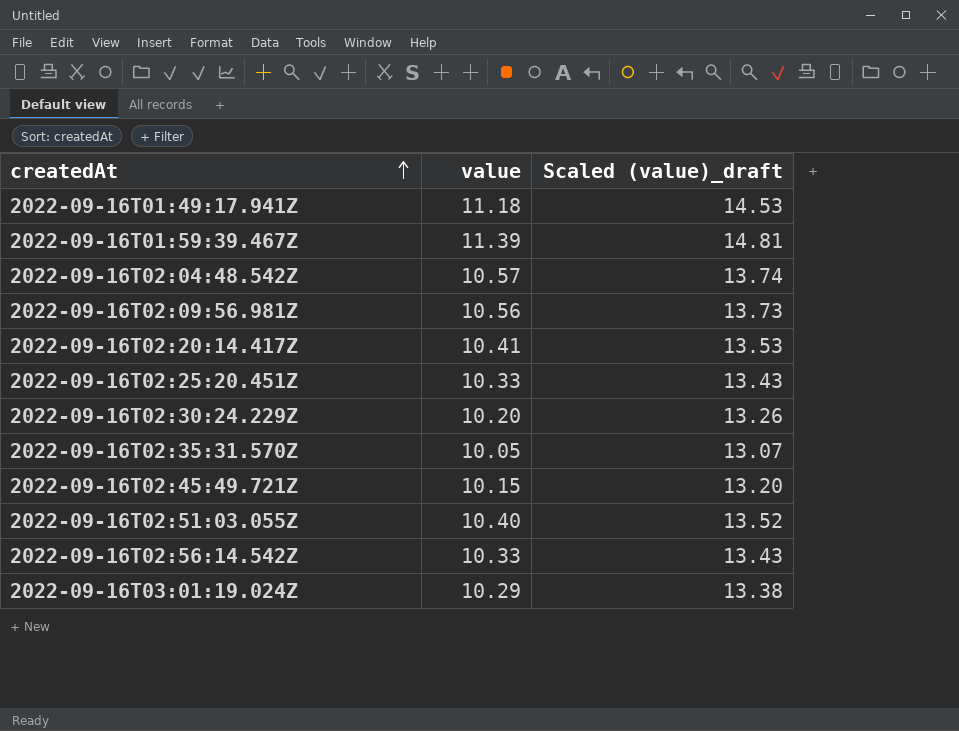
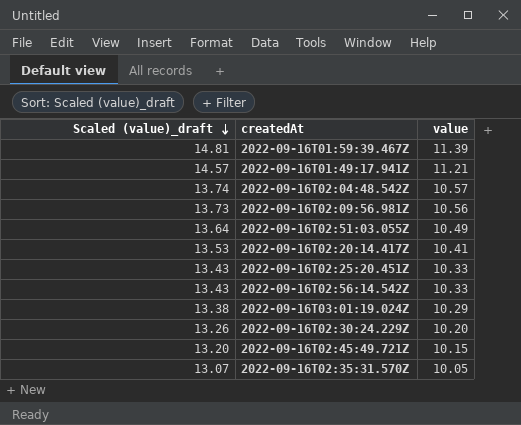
row order: createdAt ascending -> Scaled (value)_draft descending
column Scaled (value)_draft | position: 3 -> 1
2022-09-16T01:49:17.941Z | Scaled (value)_draft: 14.53 -> 14.57
2022-09-16T01:49:17.941Z | value: 11.18 -> 11.21
2022-09-16T02:51:03.055Z | Scaled (value)_draft: 13.52 -> 13.64
2022-09-16T02:51:03.055Z | value: 10.40 -> 10.49

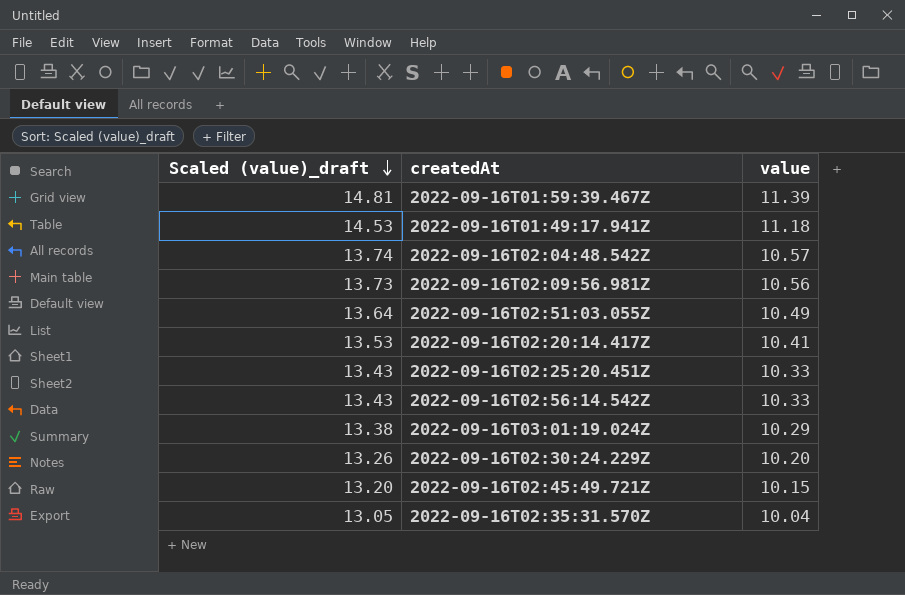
2022-09-16T01:49:17.941Z | Scaled (value)_draft: 14.57 -> 14.53
2022-09-16T01:49:17.941Z | value: 11.21 -> 11.18
2022-09-16T02:35:31.570Z | Scaled (value)_draft: 13.07 -> 13.05
2022-09-16T02:35:31.570Z | value: 10.05 -> 10.04

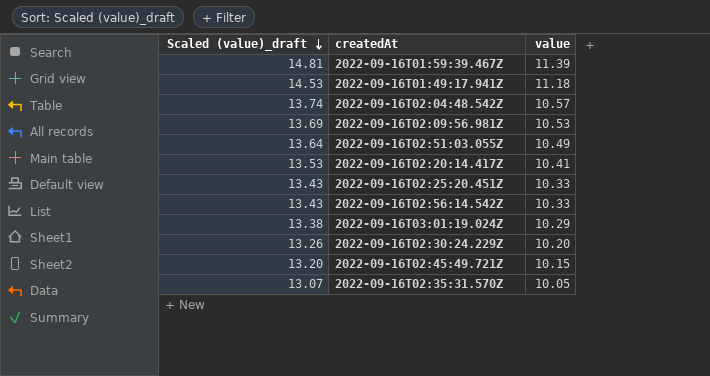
2022-09-16T02:09:56.981Z | Scaled (value)_draft: 13.73 -> 13.69
2022-09-16T02:09:56.981Z | value: 10.56 -> 10.53
2022-09-16T02:35:31.570Z | Scaled (value)_draft: 13.05 -> 13.07
2022-09-16T02:35:31.570Z | value: 10.04 -> 10.05

